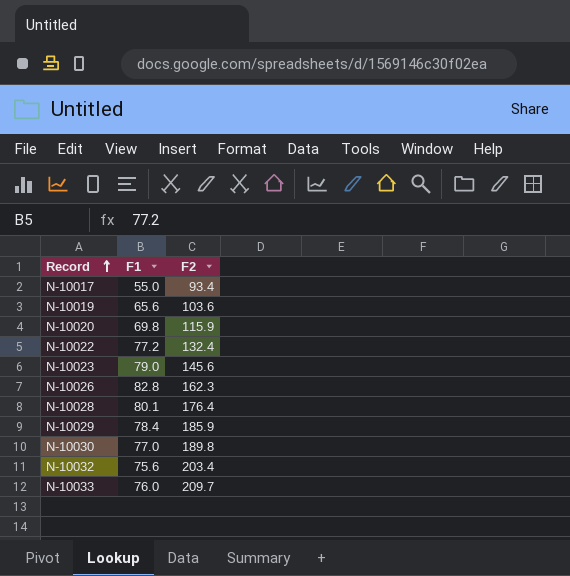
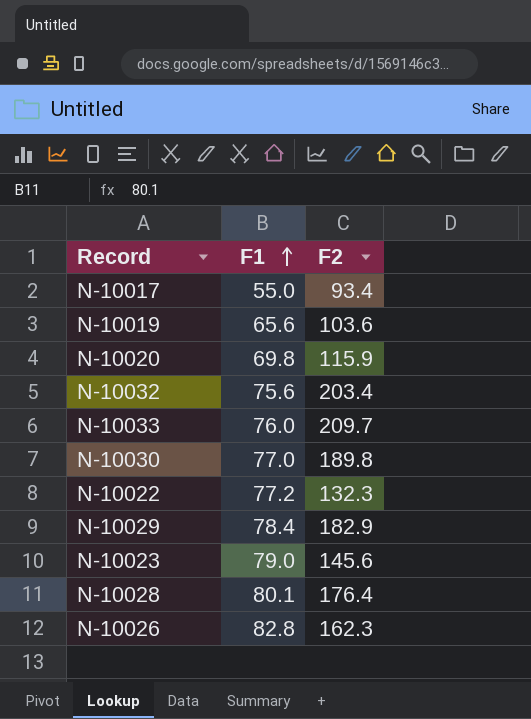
row order: Record ascending -> F1 ascending
N-10022 | F2: 132.4 -> 132.3
N-10029 | F2: 185.9 -> 182.9

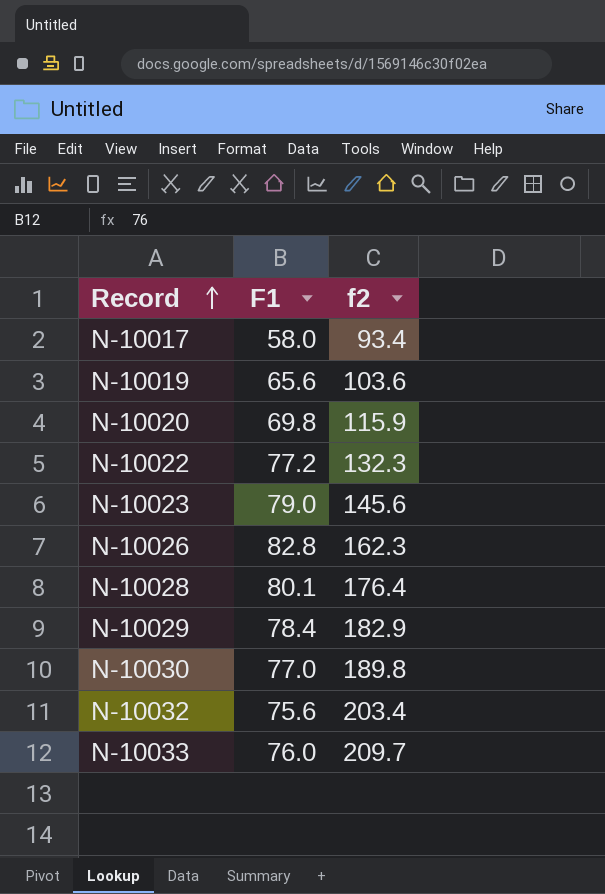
row order: F1 ascending -> Record ascending
column name: F2 -> f2
N-10017 | F1: 55.0 -> 58.0

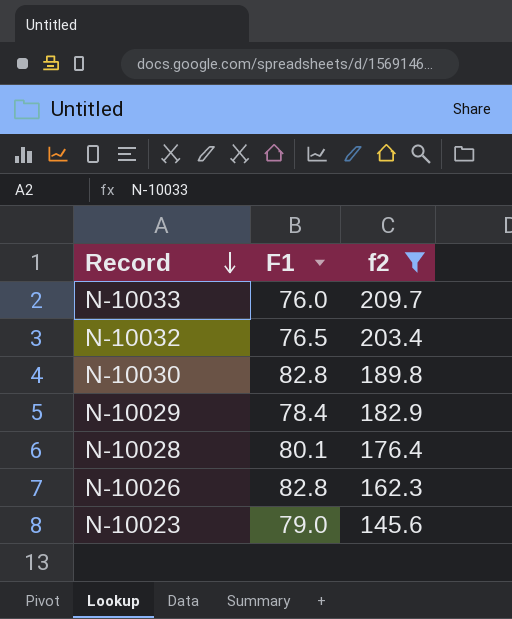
filter: none -> f2 >= 145.6
row order: Record ascending -> Record descending
N-10032 | F1: 75.6 -> 76.5
N-10030 | F1: 77.0 -> 82.8

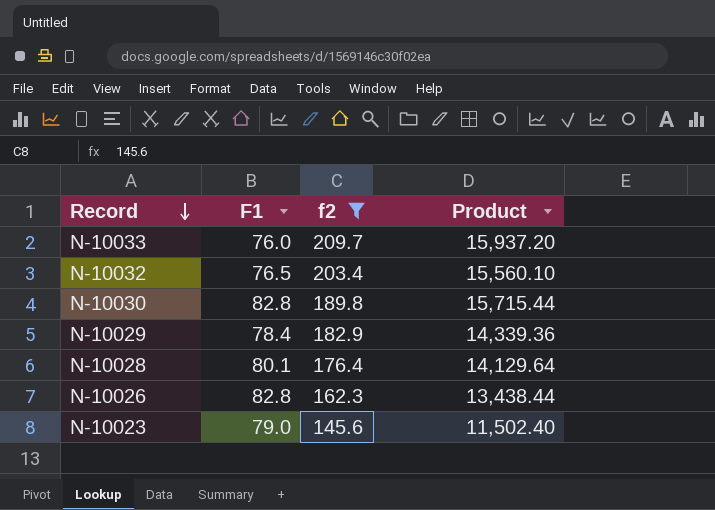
column Product | formula: none -> [F1] * [f2]

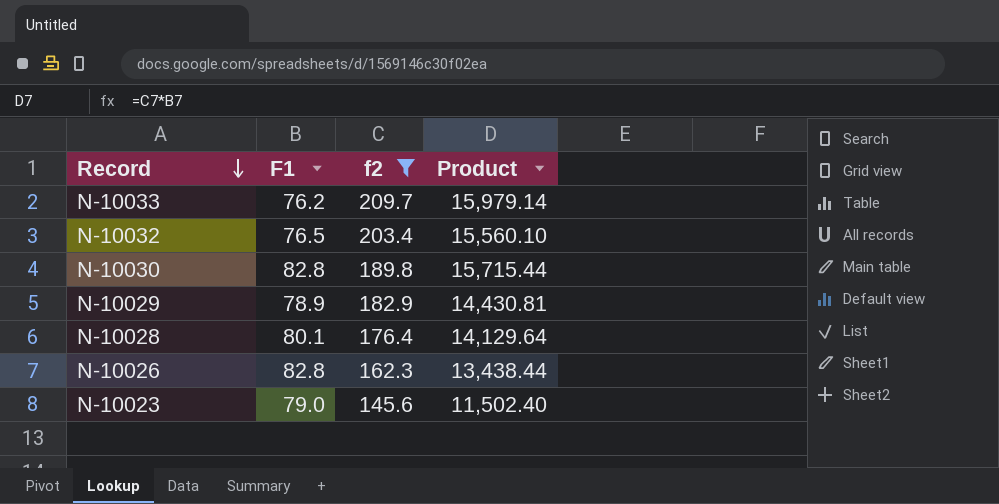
N-10033 | F1: 76.0 -> 76.2
N-10033 | Product: 15,937.20 -> 15,979.14
N-10029 | F1: 78.4 -> 78.9
N-10029 | Product: 14,339.36 -> 14,430.81

